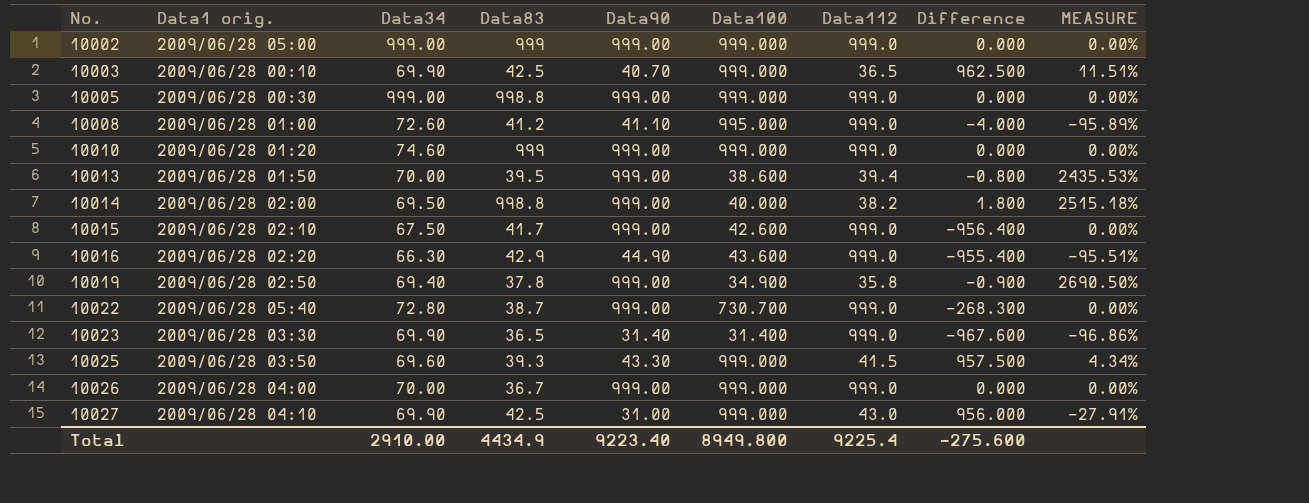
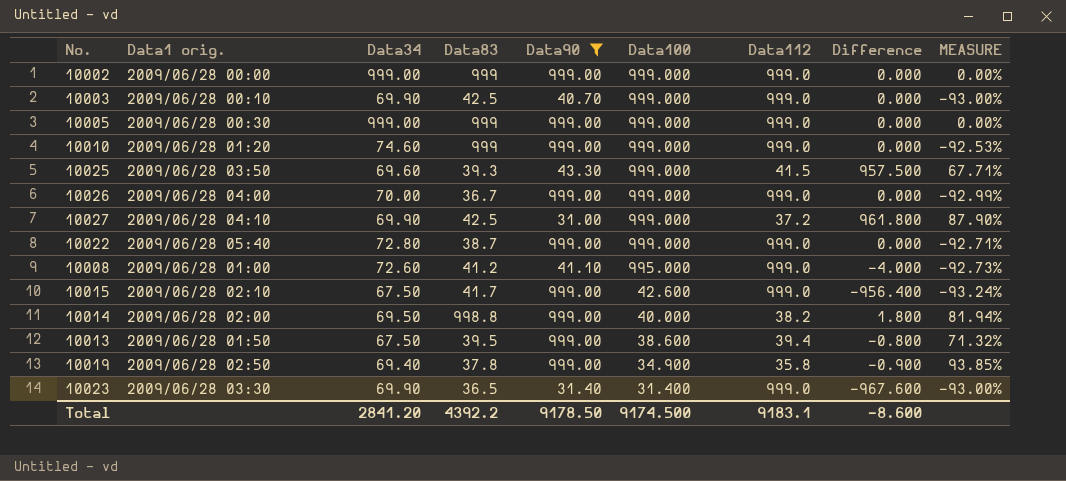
filter: none -> Data90 != 44.90
row order: No. ascending -> Data100 descending
column MEASURE | formula: ([Data90] - [Data112]) / [Data112] -> ([Data34] - [Data112]) / [Data112]
10002 | Data1 orig.: 2009/06/28 05:00 -> 2009/06/28 00:00
10003 | Data112: 36.5 -> 999.0
10003 | Difference: 962.500 -> 0.000
10005 | Data83: 998.8 -> 999
10027 | Data112: 43.0 -> 37.2
10027 | Difference: 956.000 -> 961.800
10022 | Data100: 730.700 -> 999.000
10022 | Difference: -268.300 -> 0.000
10013 | Data34: 70.00 -> 67.50
Total | Data34: 2910.00 -> 2841.20
Total | Data83: 4434.9 -> 4392.2
Total | Data90: 9223.40 -> 9178.50
Total | Data100: 8949.800 -> 9174.500
Total | Data112: 9225.4 -> 9183.1
Total | Difference: -275.600 -> -8.600

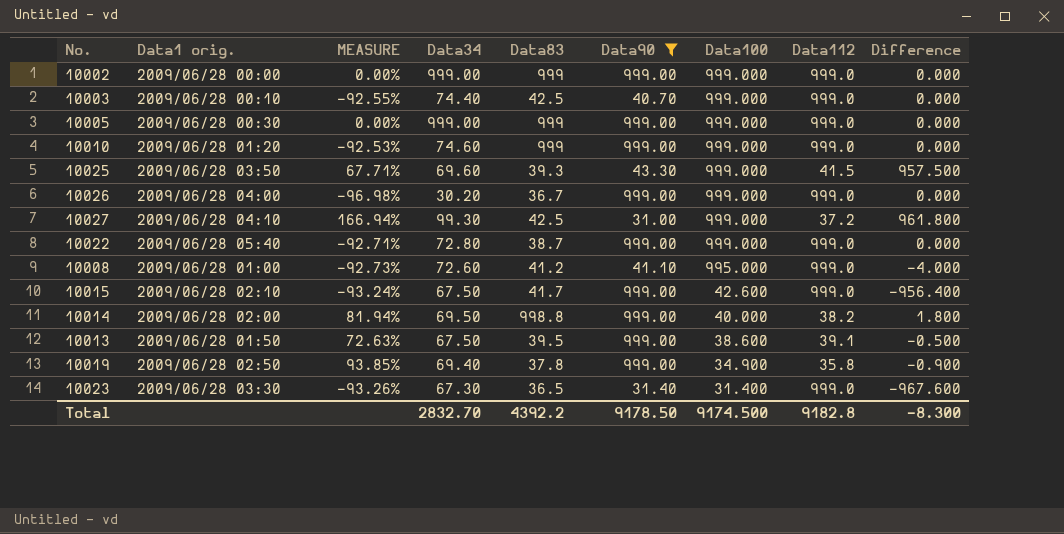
column MEASURE | position: 9 -> 3
10003 | MEASURE: -93.00% -> -92.55%
10003 | Data34: 69.90 -> 74.40
10026 | MEASURE: -92.99% -> -96.98%
10026 | Data34: 70.00 -> 30.20
10027 | MEASURE: 87.90% -> 166.94%
10027 | Data34: 69.90 -> 99.30
10013 | MEASURE: 71.32% -> 72.63%
10013 | Data112: 39.4 -> 39.1
10013 | Difference: -0.800 -> -0.500
10023 | MEASURE: -93.00% -> -93.26%
10023 | Data34: 69.90 -> 67.30
Total | Data34: 2841.20 -> 2832.70
Total | Data112: 9183.1 -> 9182.8
Total | Difference: -8.600 -> -8.300

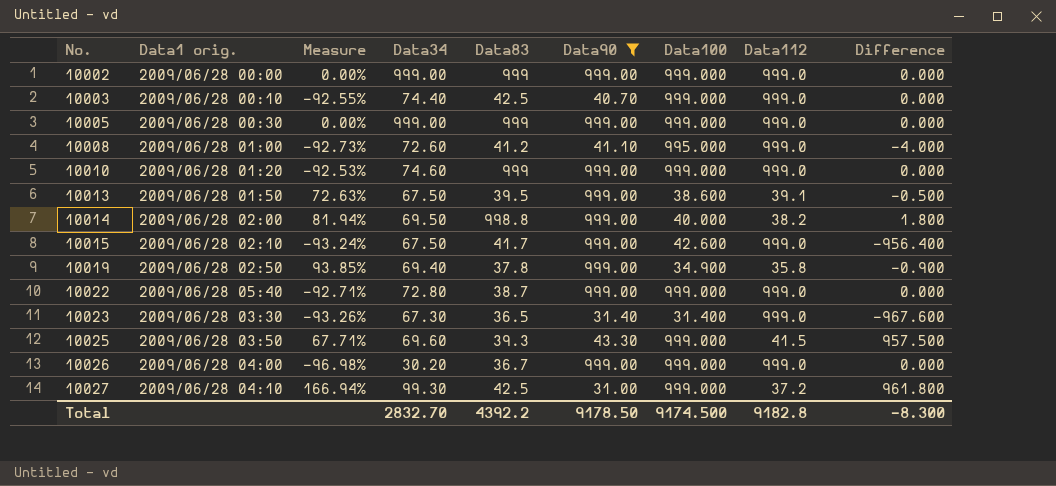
row order: Data100 descending -> No. ascending
column name: MEASURE -> Measure

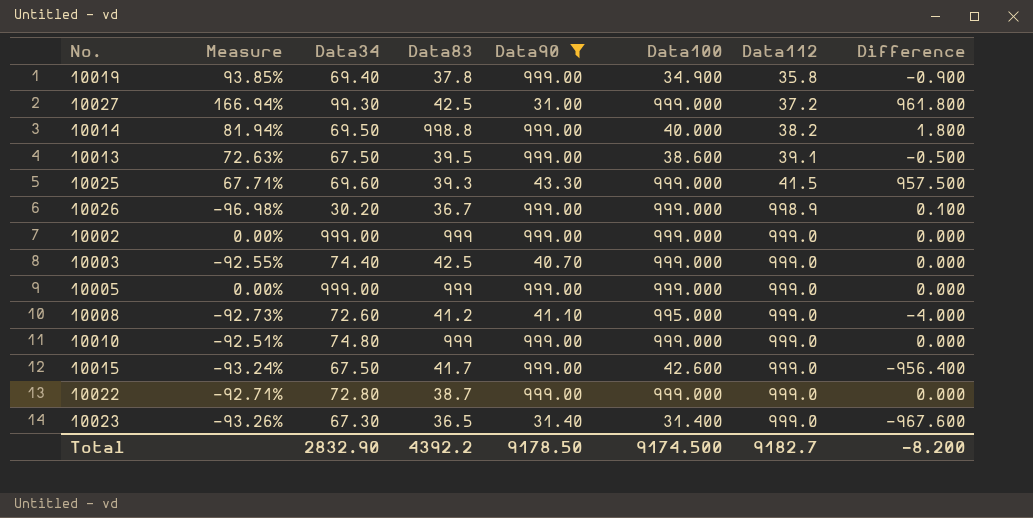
row order: No. ascending -> Data112 ascending
column Data1 orig. | position: 2 -> none
10026 | Data112: 999.0 -> 998.9
10026 | Difference: 0.000 -> 0.100
10010 | Measure: -92.53% -> -92.51%
10010 | Data34: 74.60 -> 74.80
Total | Data34: 2832.70 -> 2832.90
Total | Data112: 9182.8 -> 9182.7
Total | Difference: -8.300 -> -8.200

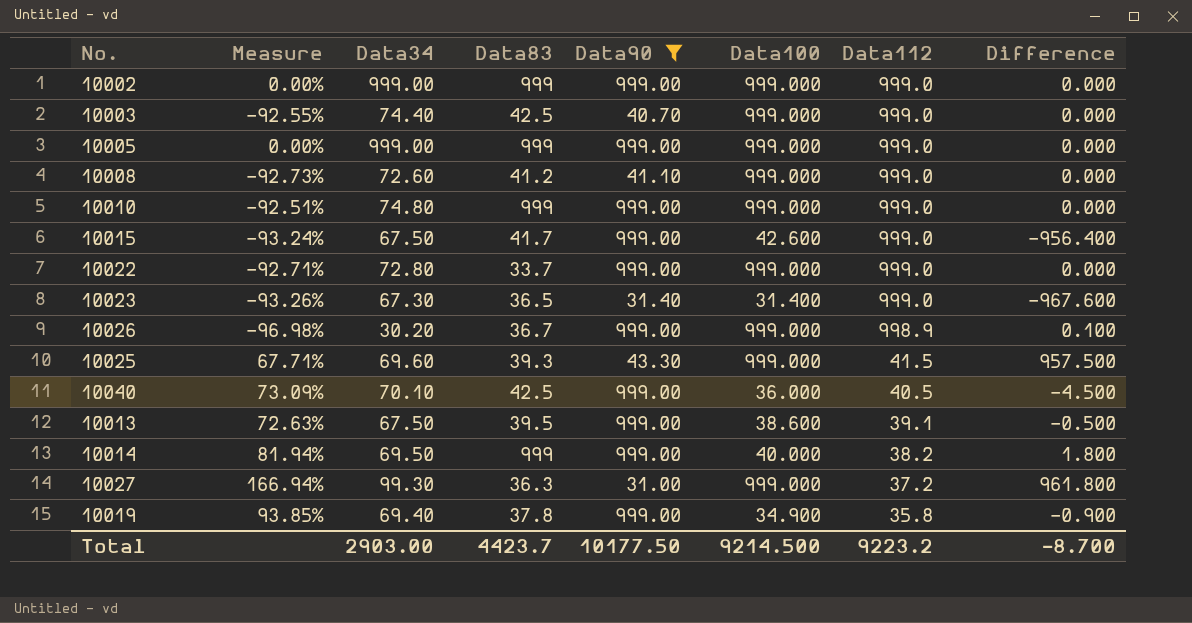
row order: Data112 ascending -> Data112 descending
10008 | Data100: 995.000 -> 999.000
10008 | Difference: -4.000 -> 0.000
10022 | Data83: 38.7 -> 33.7
row 10040: none -> 73.09% | 70.10 | 42.5 | 999.00 | 36.000 | 40.5 | -4.500
10014 | Data83: 998.8 -> 999
10027 | Data83: 42.5 -> 36.3
Total | Data34: 2832.90 -> 2903.00
Total | Data83: 4392.2 -> 4423.7
Total | Data90: 9178.50 -> 10177.50
Total | Data100: 9174.500 -> 9214.500
Total | Data112: 9182.7 -> 9223.2
Total | Difference: -8.200 -> -8.700

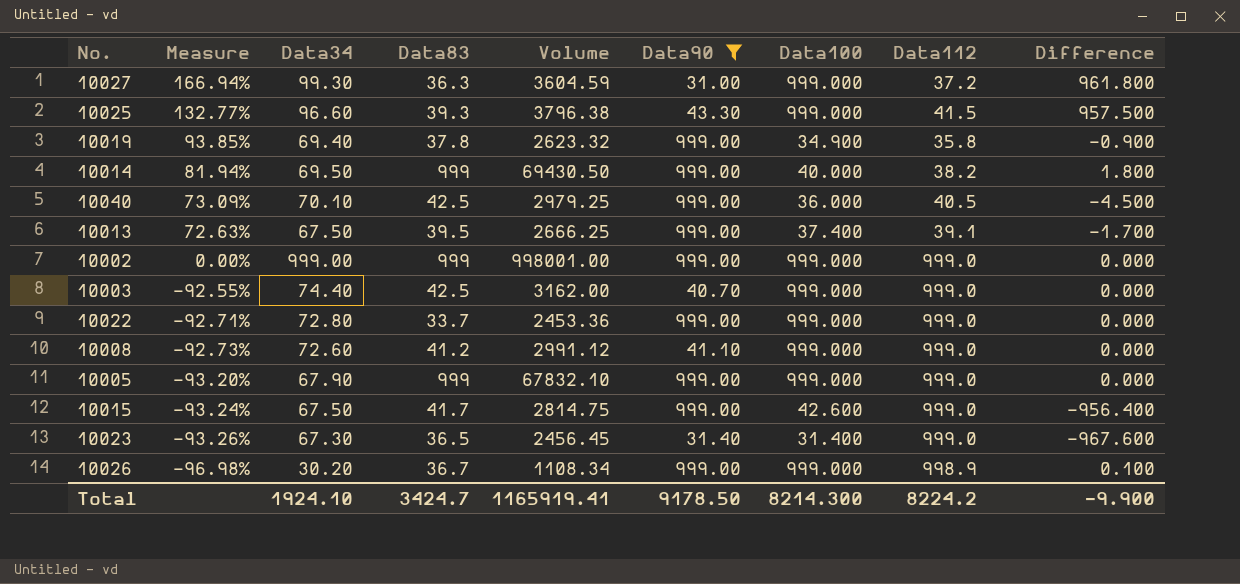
row order: Data112 descending -> Measure descending
column Volume | formula: none -> [Data34] * [Data83]
row 10010: -92.51% | 74.80 | 999 | 999.00 | 999.000 | 999.0 | 0.000 -> none
10025 | Measure: 67.71% -> 132.77%
10025 | Data34: 69.60 -> 96.60
10013 | Data100: 38.600 -> 37.400
10013 | Difference: -0.500 -> -1.700
10005 | Measure: 0.00% -> -93.20%
10005 | Data34: 999.00 -> 67.90
Total | Data34: 2903.00 -> 1924.10
Total | Data83: 4423.7 -> 3424.7
Total | Data90: 10177.50 -> 9178.50
Total | Data100: 9214.500 -> 8214.300
Total | Data112: 9223.2 -> 8224.2
Total | Difference: -8.700 -> -9.900

